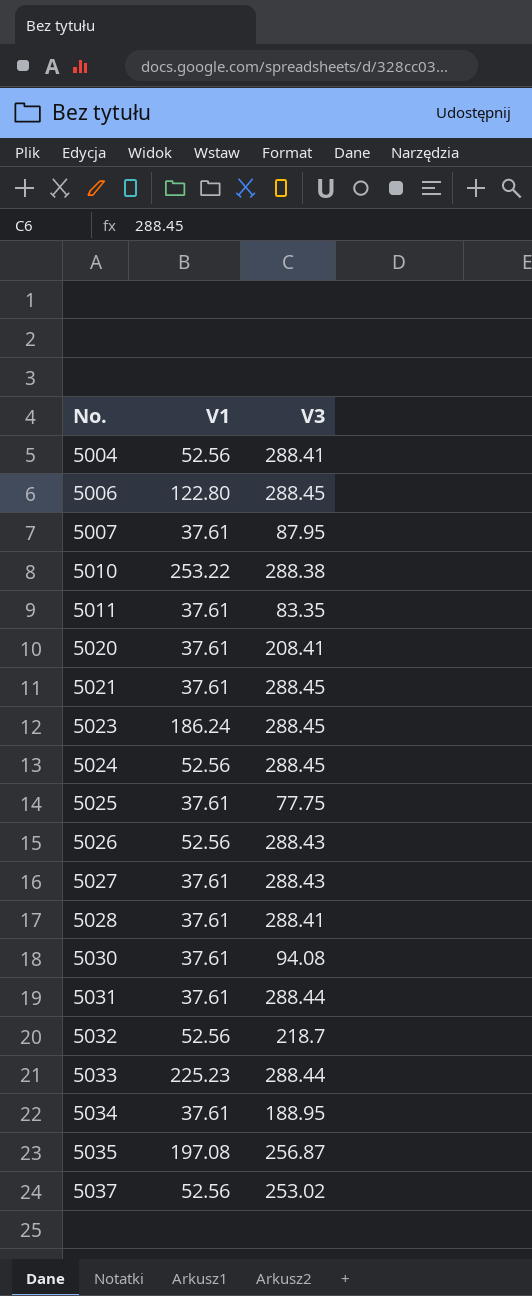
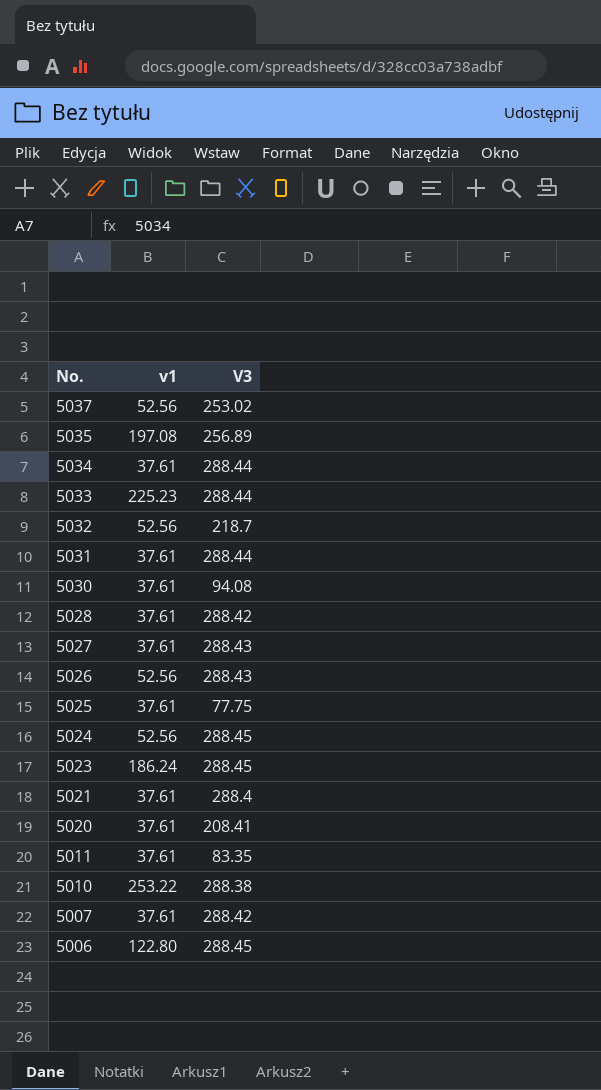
row order: No. ascending -> No. descending
column name: V1 -> v1
row 5004: 52.56 | 288.41 -> none
5035 | V3: 256.87 -> 256.89
5034 | V3: 188.95 -> 288.44
5028 | V3: 288.41 -> 288.42
5021 | V3: 288.45 -> 288.4
5007 | V3: 87.95 -> 288.42

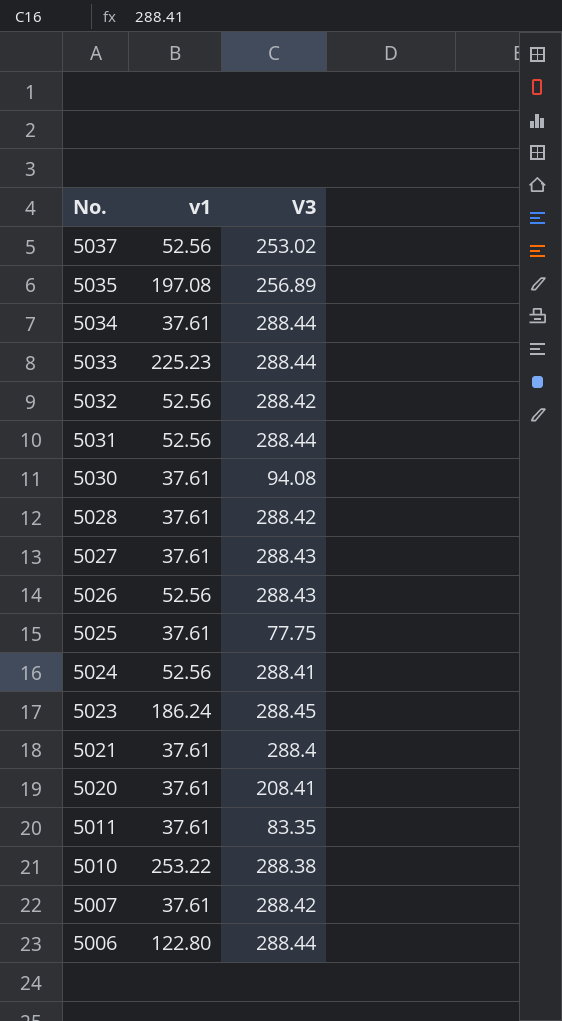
5032 | V3: 218.7 -> 288.42
5031 | v1: 37.61 -> 52.56
5024 | V3: 288.45 -> 288.41
5006 | V3: 288.45 -> 288.44

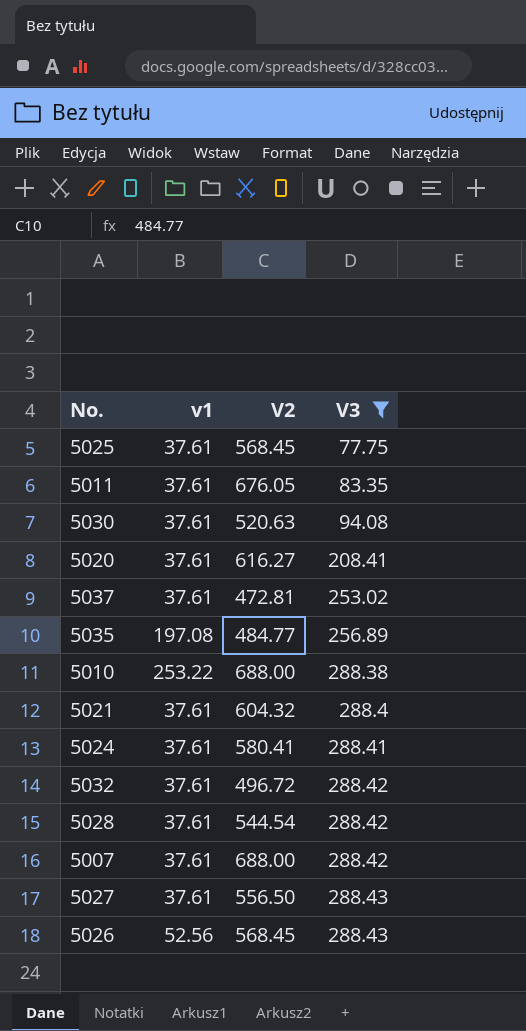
filter: none -> V3 <= 288.43
row order: No. descending -> V3 ascending
column V2 | position: none -> 3
5037 | v1: 52.56 -> 37.61
5024 | v1: 52.56 -> 37.61
5032 | v1: 52.56 -> 37.61

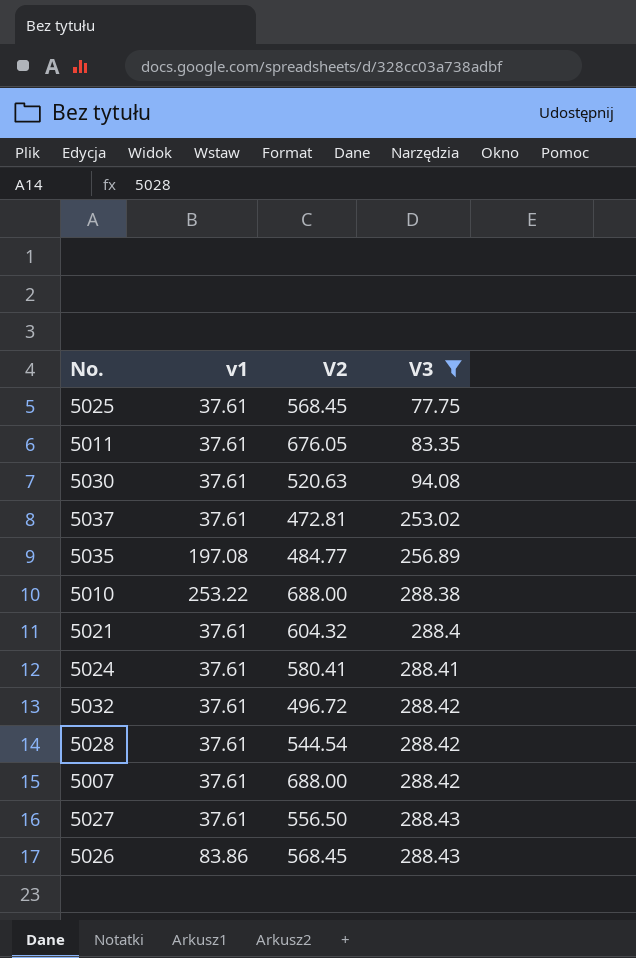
row 5020: 37.61 | 616.27 | 208.41 -> none
5026 | v1: 52.56 -> 83.86

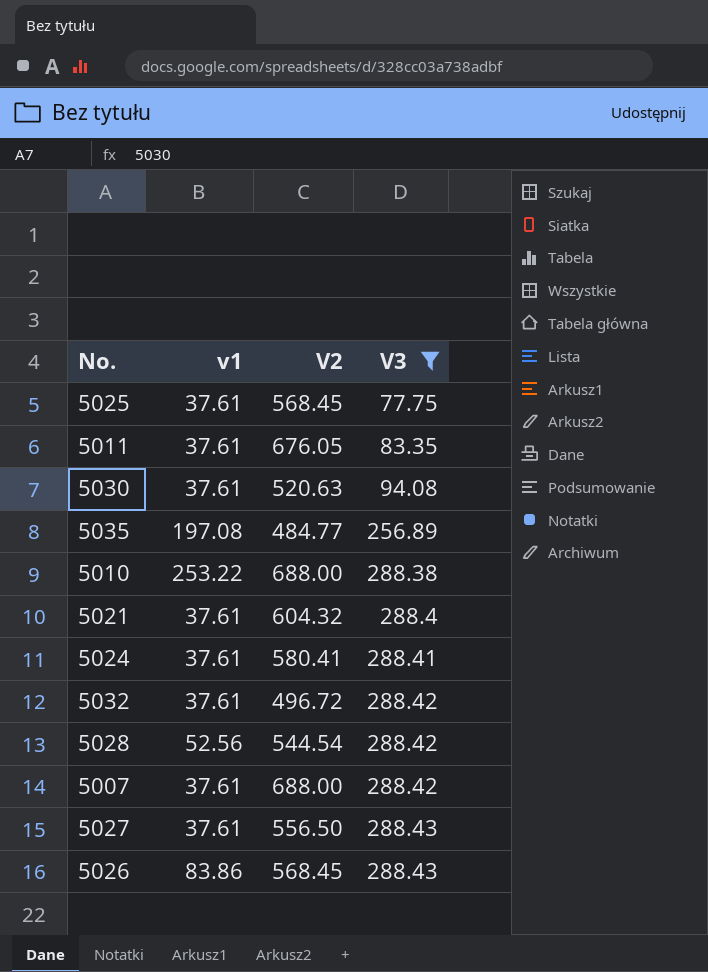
row 5037: 37.61 | 472.81 | 253.02 -> none
5028 | v1: 37.61 -> 52.56

